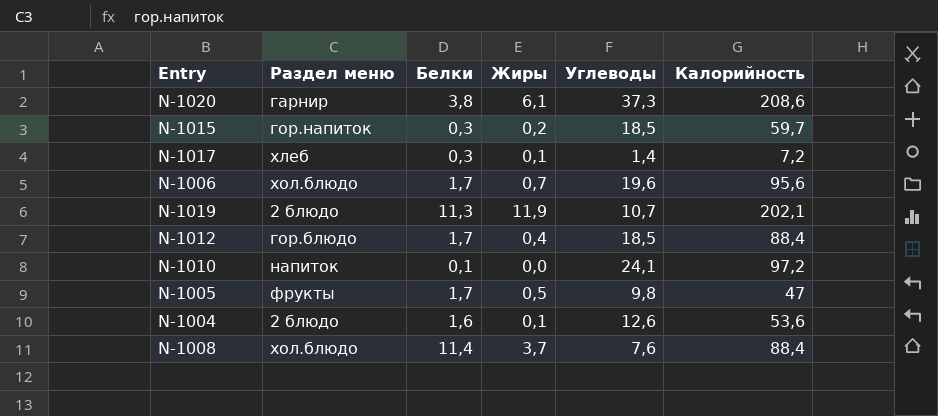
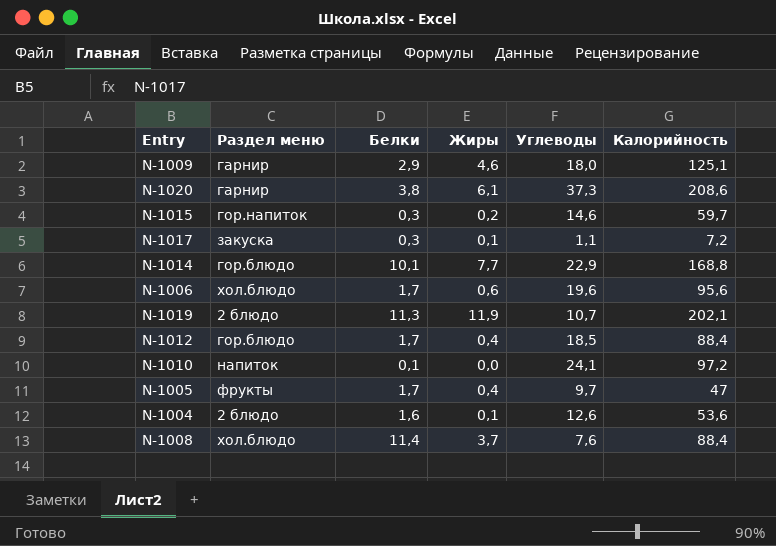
row N-1009: none -> гарнир | 2,9 | 4,6 | 18,0 | 125,1
N-1015 | Углеводы: 18,5 -> 14,6
N-1017 | Раздел меню: хлеб -> закуска
N-1017 | Углеводы: 1,4 -> 1,1
row N-1014: none -> гор.блюдо | 10,1 | 7,7 | 22,9 | 168,8
N-1006 | Жиры: 0,7 -> 0,6
N-1005 | Жиры: 0,5 -> 0,4
N-1005 | Углеводы: 9,8 -> 9,7

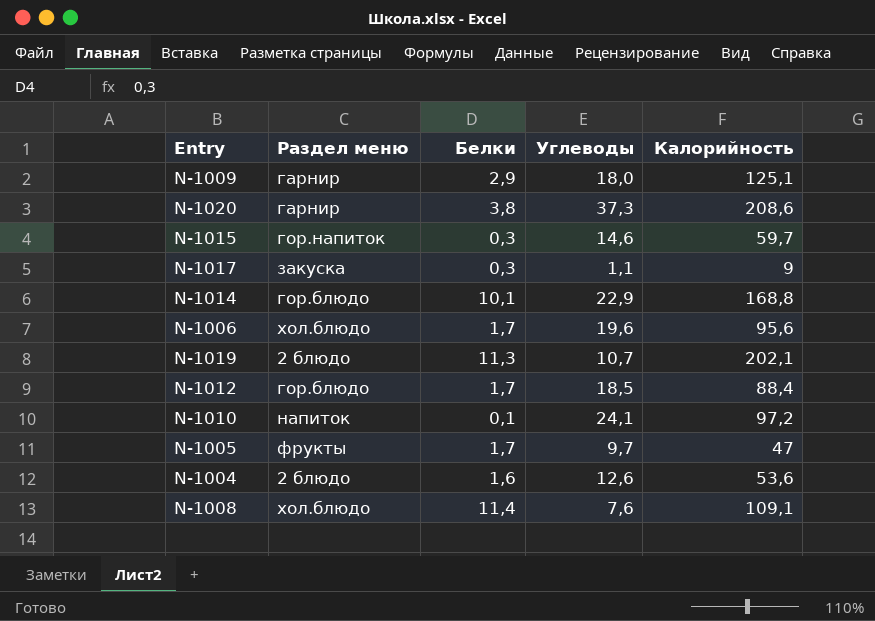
column Жиры | position: 4 -> none
N-1017 | Калорийность: 7,2 -> 9
N-1008 | Калорийность: 88,4 -> 109,1

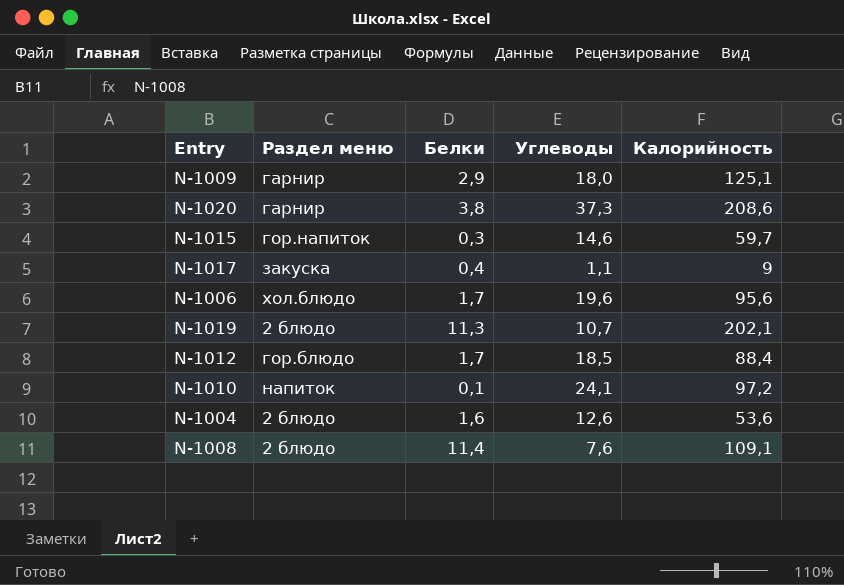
row N-1014: гор.блюдо | 10,1 | 22,9 | 168,8 -> none
row N-1005: фрукты | 1,7 | 9,7 | 47 -> none
N-1017 | Белки: 0,3 -> 0,4
N-1008 | Раздел меню: хол.блюдо -> 2 блюдо

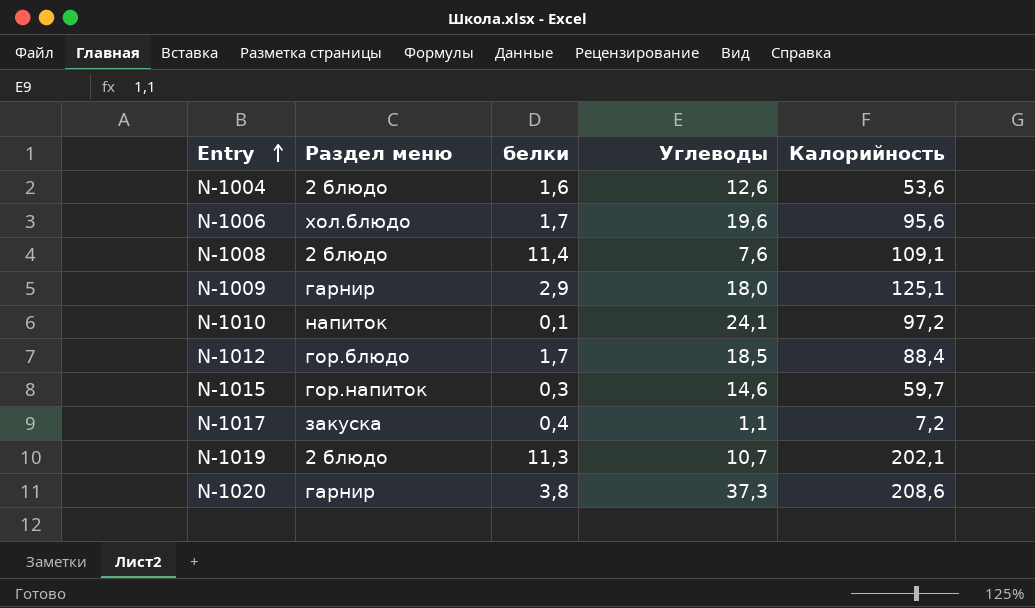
row order: none -> Entry ascending
column name: Белки -> белки
N-1017 | Калорийность: 9 -> 7,2

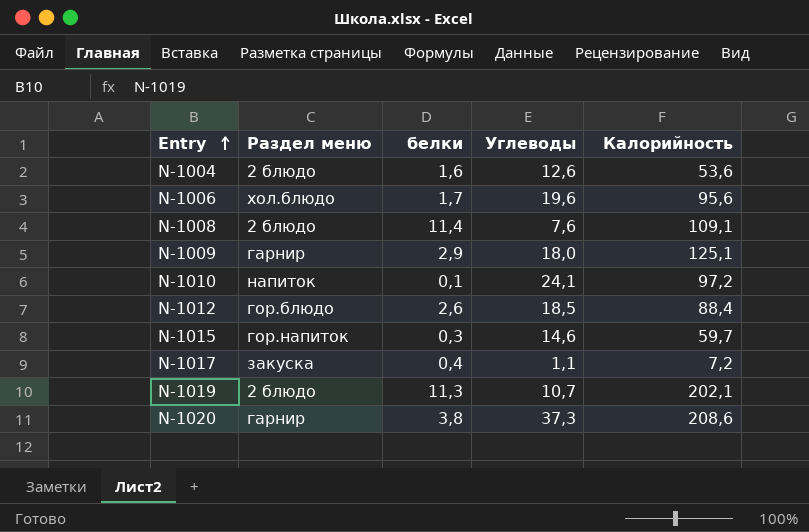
N-1012 | белки: 1,7 -> 2,6

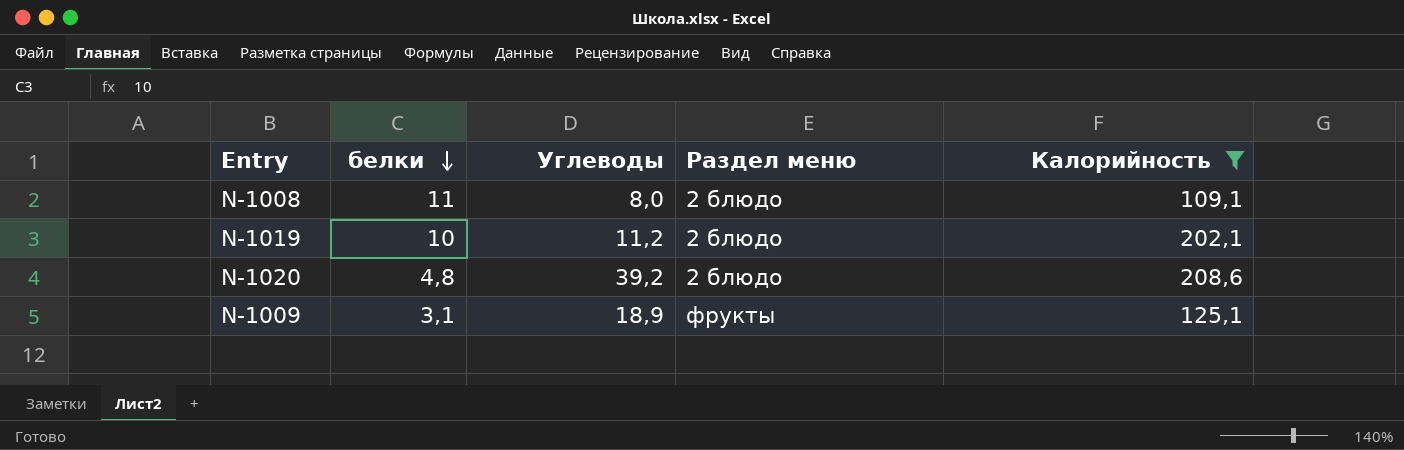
filter: none -> Калорийность >= 109,1
row order: Entry ascending -> белки descending
column Раздел меню | position: 2 -> 4
N-1008 | белки: 11,4 -> 11
N-1008 | Углеводы: 7,6 -> 8,0
N-1019 | белки: 11,3 -> 10
N-1019 | Углеводы: 10,7 -> 11,2
N-1020 | белки: 3,8 -> 4,8
N-1020 | Углеводы: 37,3 -> 39,2
N-1020 | Раздел меню: гарнир -> 2 блюдо
N-1009 | белки: 2,9 -> 3,1
N-1009 | Углеводы: 18,0 -> 18,9
N-1009 | Раздел меню: гарнир -> фрукты

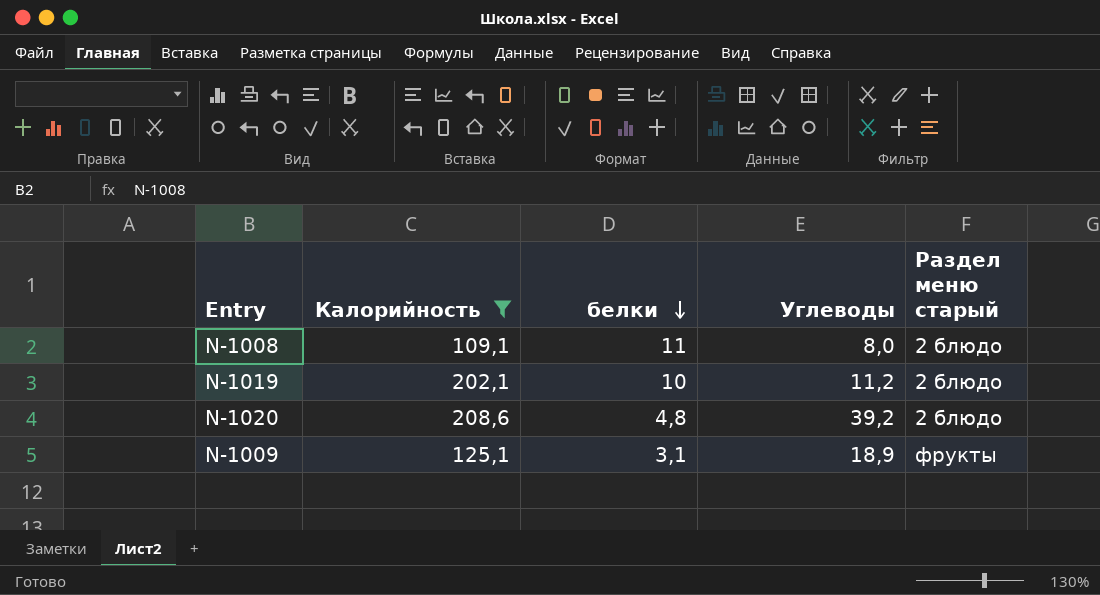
column Калорийность | position: 5 -> 2
column name: Раздел меню -> Раздел меню старый

